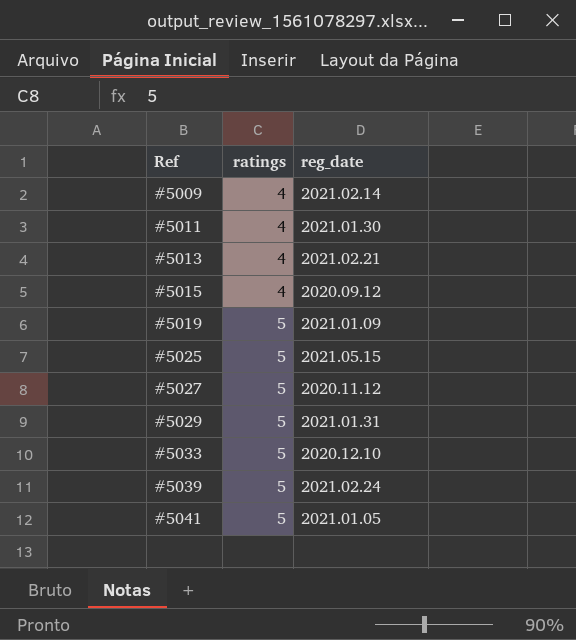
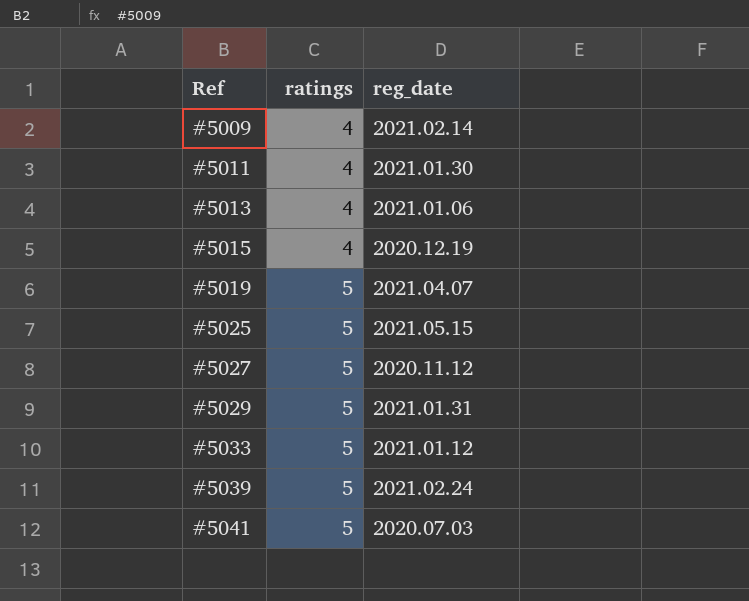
#5013 | reg_date: 2021.02.21 -> 2021.01.06
#5015 | reg_date: 2020.09.12 -> 2020.12.19
#5019 | reg_date: 2021.01.09 -> 2021.04.07
#5033 | reg_date: 2020.12.10 -> 2021.01.12
#5041 | reg_date: 2021.01.05 -> 2020.07.03

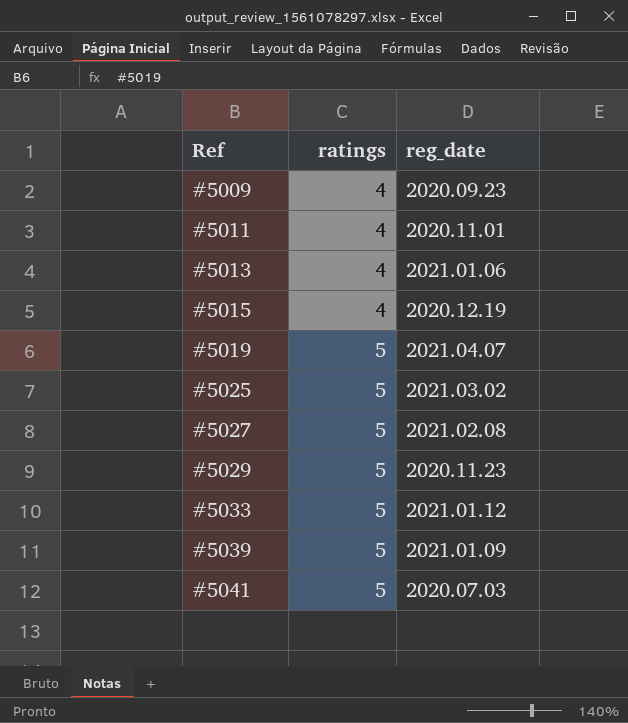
#5009 | reg_date: 2021.02.14 -> 2020.09.23
#5011 | reg_date: 2021.01.30 -> 2020.11.01
#5025 | reg_date: 2021.05.15 -> 2021.03.02
#5027 | reg_date: 2020.11.12 -> 2021.02.08
#5029 | reg_date: 2021.01.31 -> 2020.11.23
#5039 | reg_date: 2021.02.24 -> 2021.01.09

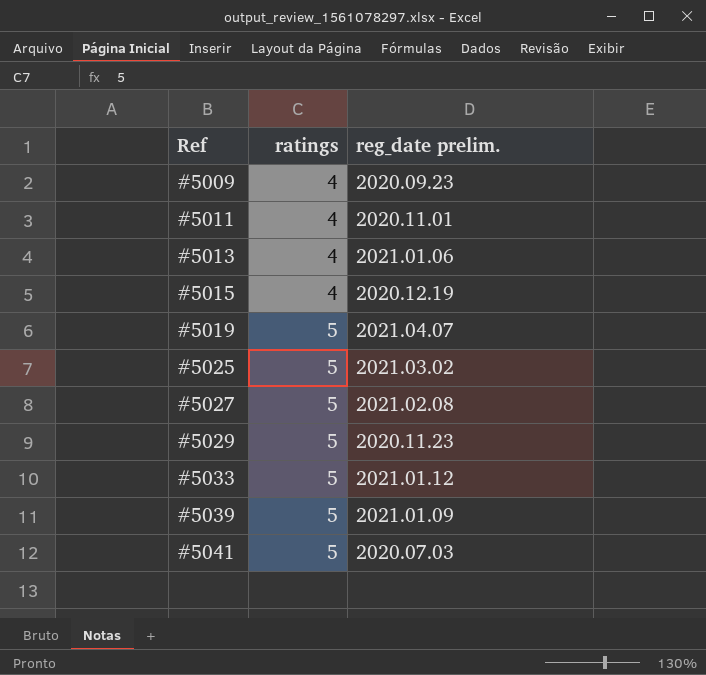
column name: reg_date -> reg_date prelim.

